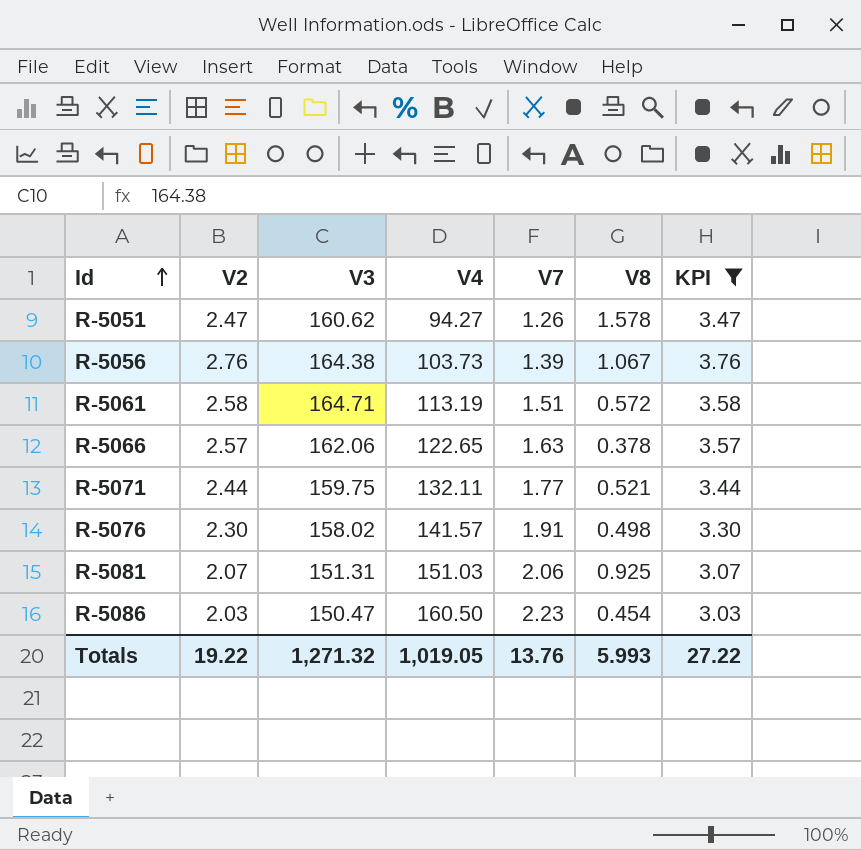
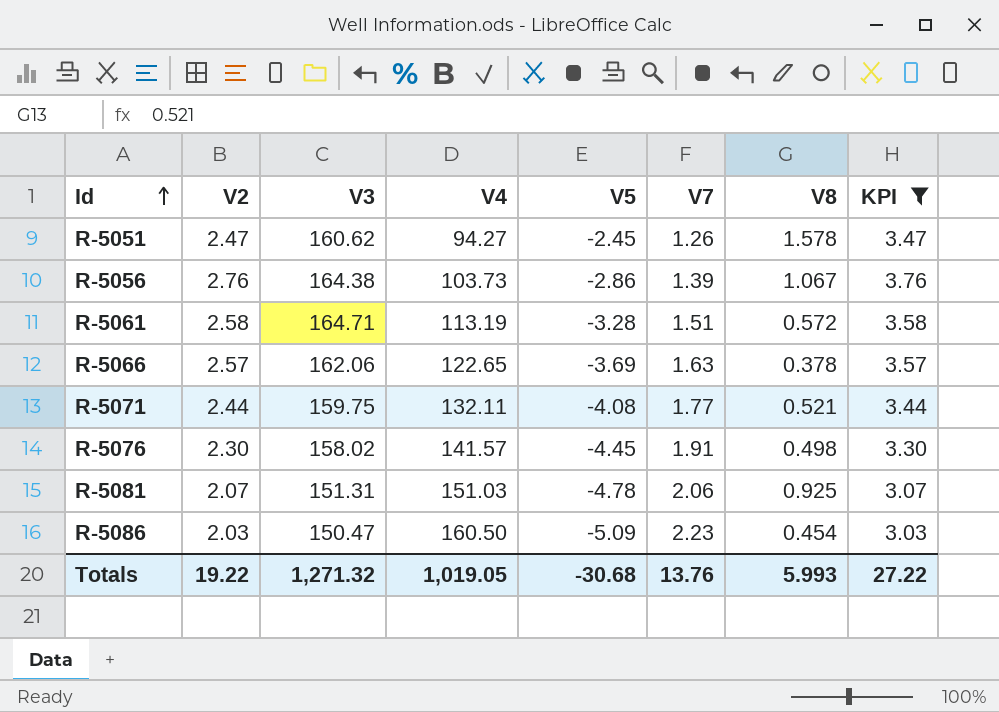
column V5 | position: none -> 5

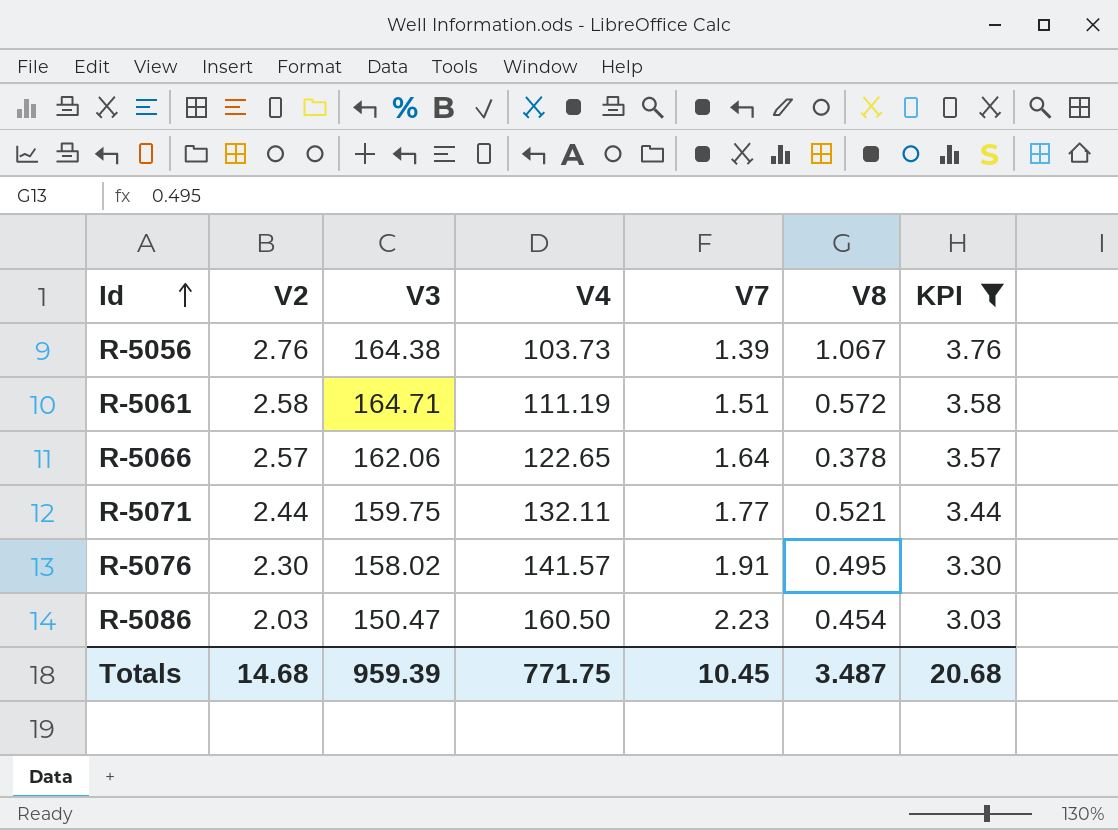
column V5 | position: 5 -> none
row R-5051: 2.47 | 160.62 | 94.27 | -2.45 | 1.26 | 1.578 | 3.47 -> none
row R-5081: 2.07 | 151.31 | 151.03 | -4.78 | 2.06 | 0.925 | 3.07 -> none
R-5061 | V4: 113.19 -> 111.19
R-5066 | V7: 1.63 -> 1.64
R-5076 | V8: 0.498 -> 0.495
Totals | V2: 19.22 -> 14.68
Totals | V3: 1,271.32 -> 959.39
Totals | V4: 1,019.05 -> 771.75
Totals | V7: 13.76 -> 10.45
Totals | V8: 5.993 -> 3.487
Totals | KPI: 27.22 -> 20.68

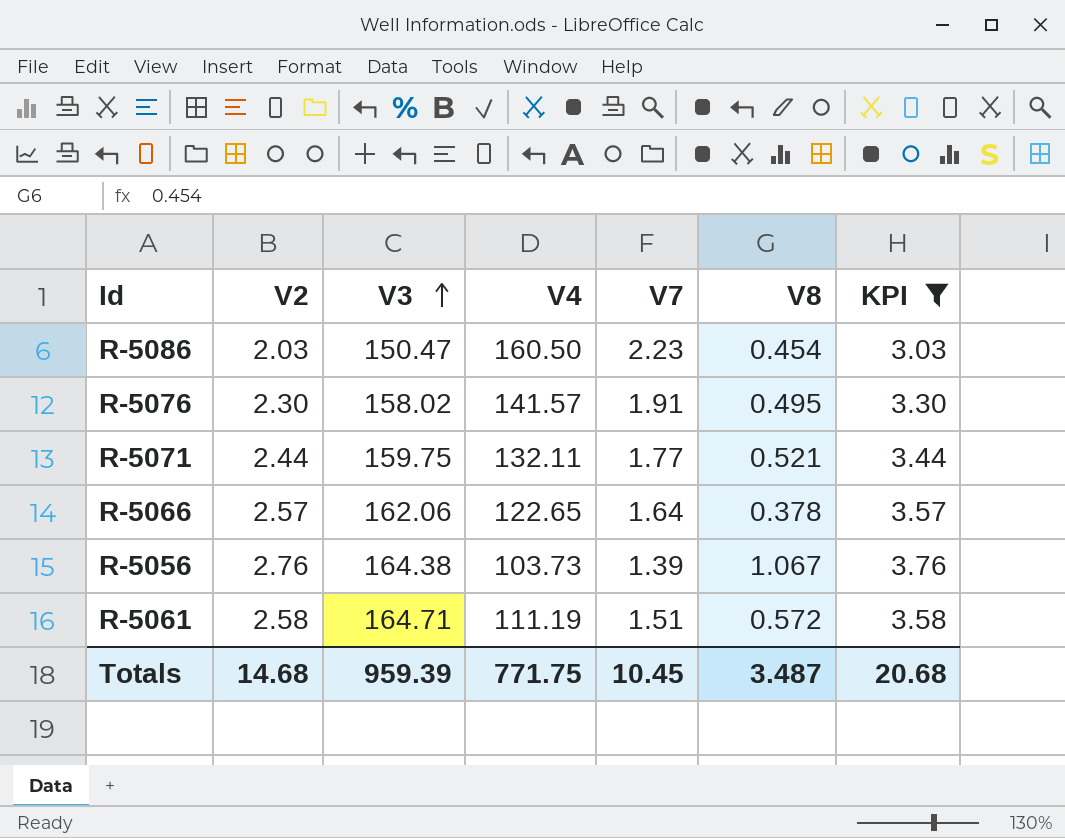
row order: Id ascending -> V3 ascending

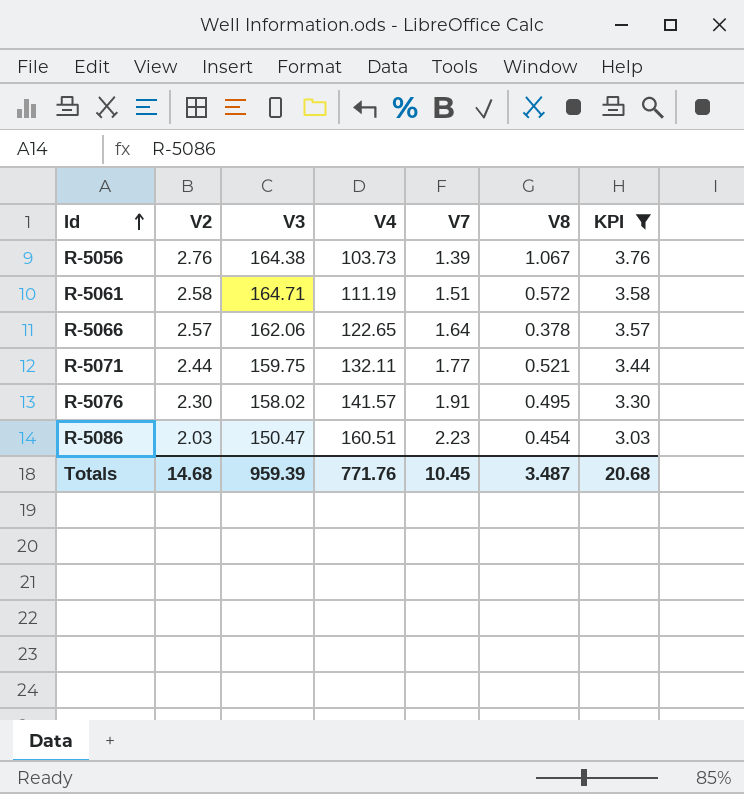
row order: V3 ascending -> Id ascending
R-5086 | V4: 160.50 -> 160.51
Totals | V4: 771.75 -> 771.76

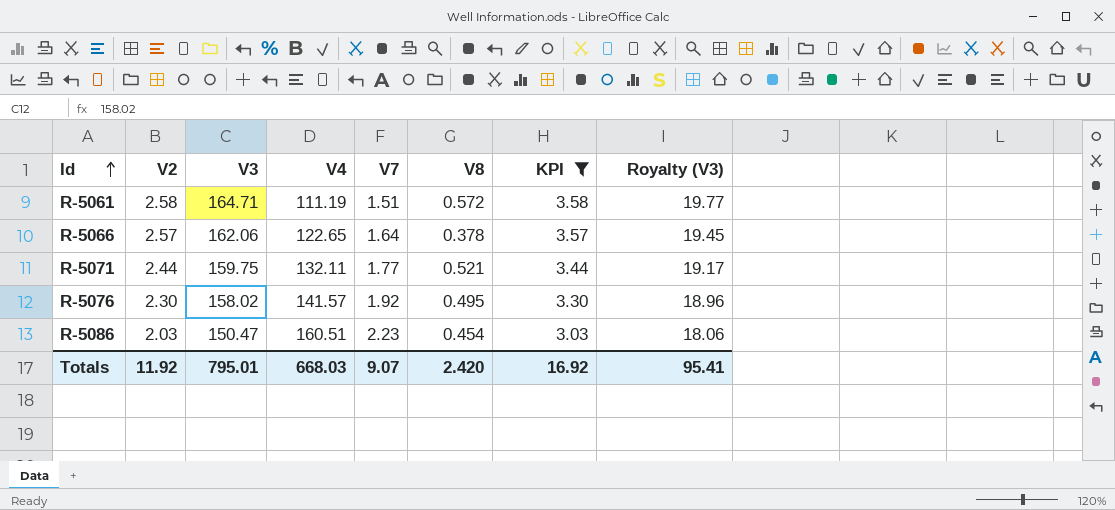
column Royalty (V3) | formula: none -> [V3] * 0.12
row R-5056: 2.76 | 164.38 | 103.73 | 1.39 | 1.067 | 3.76 -> none
R-5076 | V7: 1.91 -> 1.92
Totals | V2: 14.68 -> 11.92
Totals | V3: 959.39 -> 795.01
Totals | V4: 771.76 -> 668.03
Totals | V7: 10.45 -> 9.07
Totals | V8: 3.487 -> 2.420
Totals | KPI: 20.68 -> 16.92

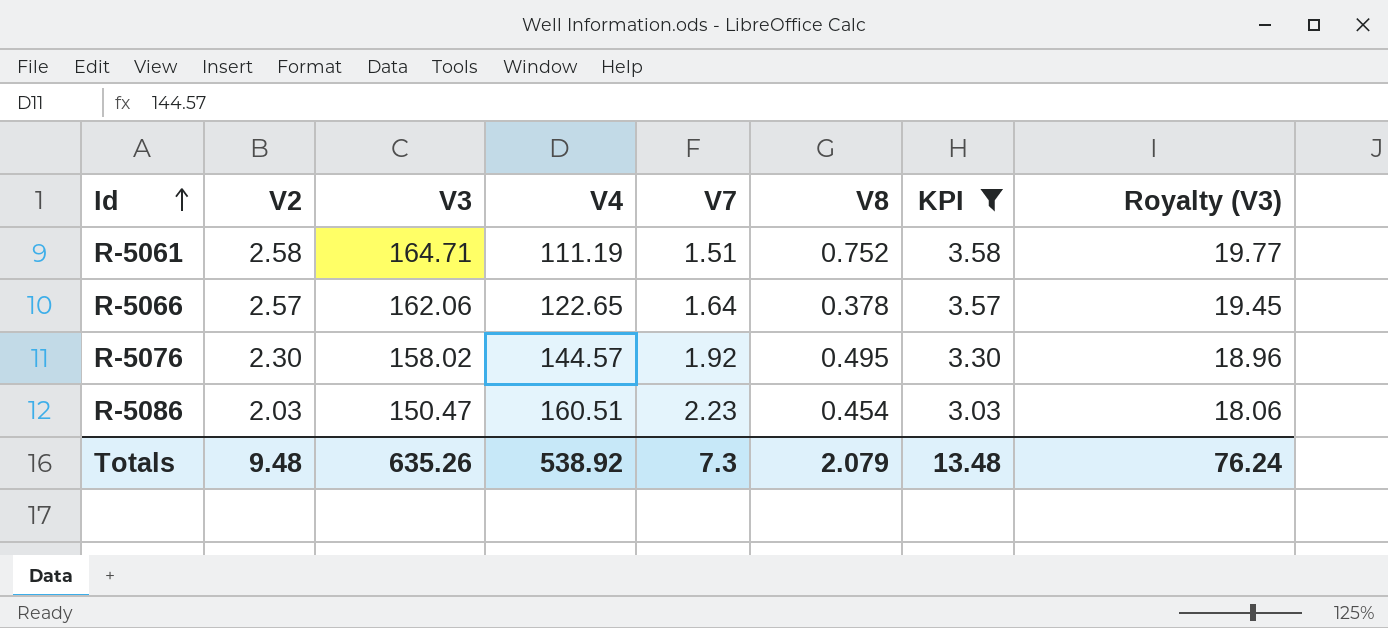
row R-5071: 2.44 | 159.75 | 132.11 | 1.77 | 0.521 | 3.44 | 19.17 -> none
R-5061 | V8: 0.572 -> 0.752
R-5076 | V4: 141.57 -> 144.57
Totals | V2: 11.92 -> 9.48
Totals | V3: 795.01 -> 635.26
Totals | V4: 668.03 -> 538.92
Totals | V7: 9.07 -> 7.3
Totals | V8: 2.420 -> 2.079
Totals | KPI: 16.92 -> 13.48
Totals | Royalty (V3): 95.41 -> 76.24

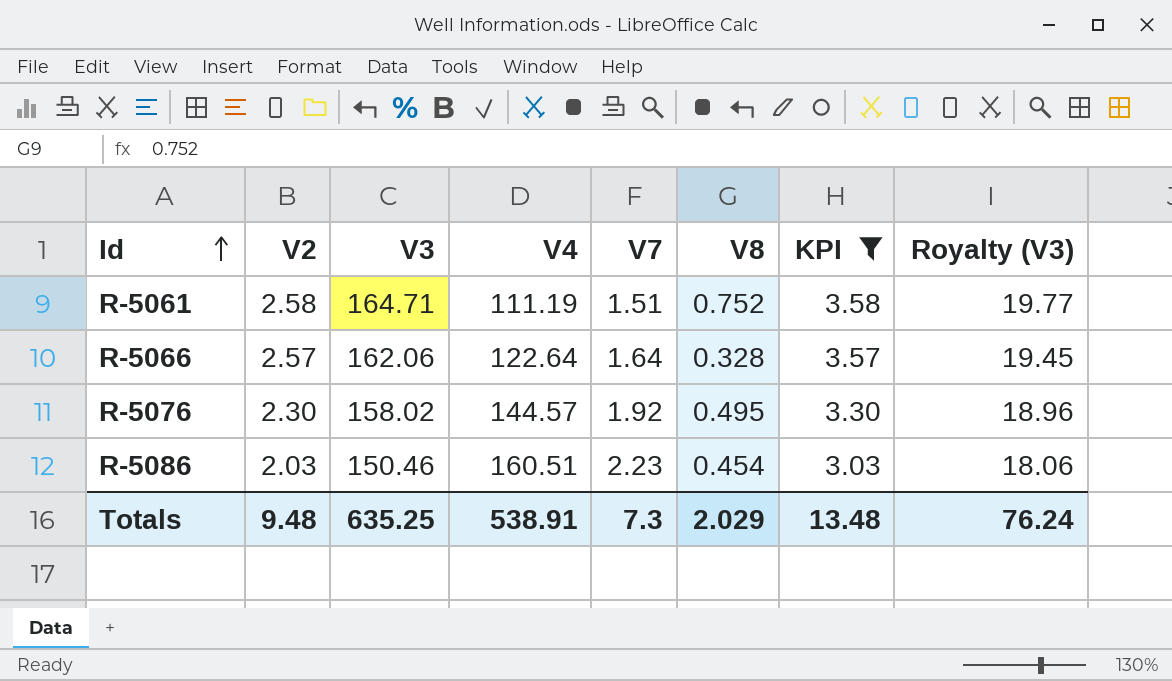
R-5066 | V4: 122.65 -> 122.64
R-5066 | V8: 0.378 -> 0.328
R-5086 | V3: 150.47 -> 150.46
Totals | V3: 635.26 -> 635.25
Totals | V4: 538.92 -> 538.91
Totals | V8: 2.079 -> 2.029

